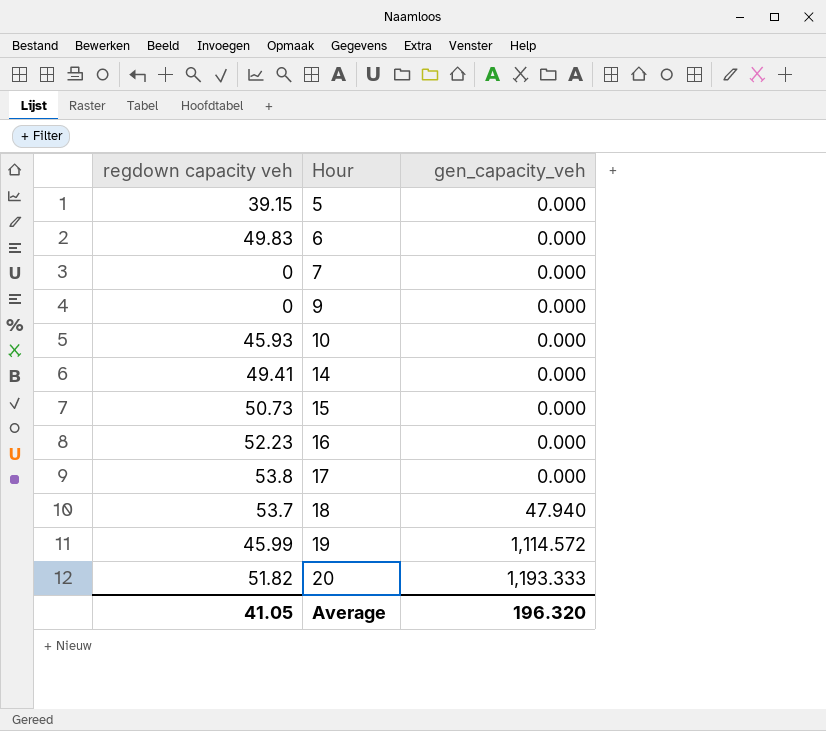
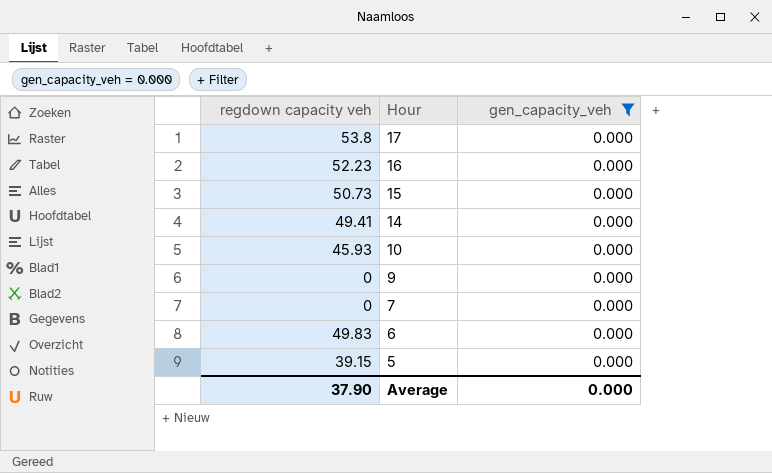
filter: none -> gen_capacity_veh = 0.000
row order: Hour ascending -> Hour descending
Average | regdown capacity veh: 41.05 -> 37.90
Average | gen_capacity_veh: 196.320 -> 0.000

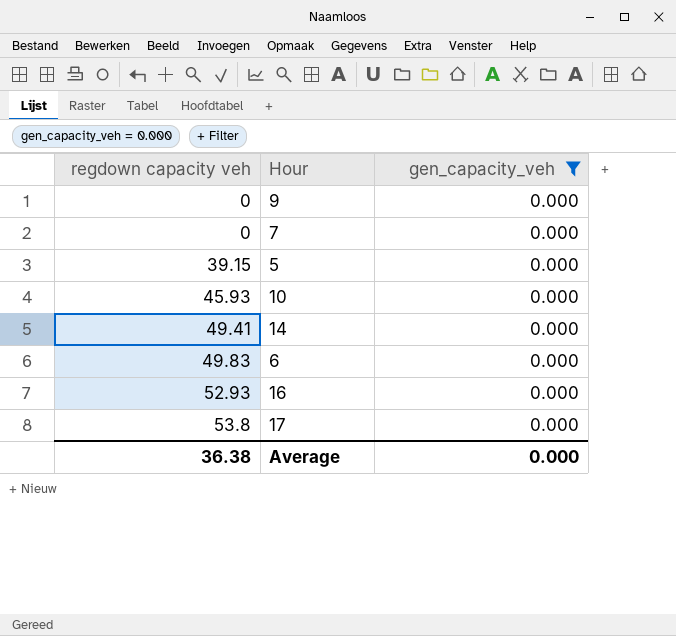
row order: Hour descending -> regdown capacity veh ascending
row 15: 50.73 | 0.000 -> none
16 | regdown capacity veh: 52.23 -> 52.93
Average | regdown capacity veh: 37.90 -> 36.38

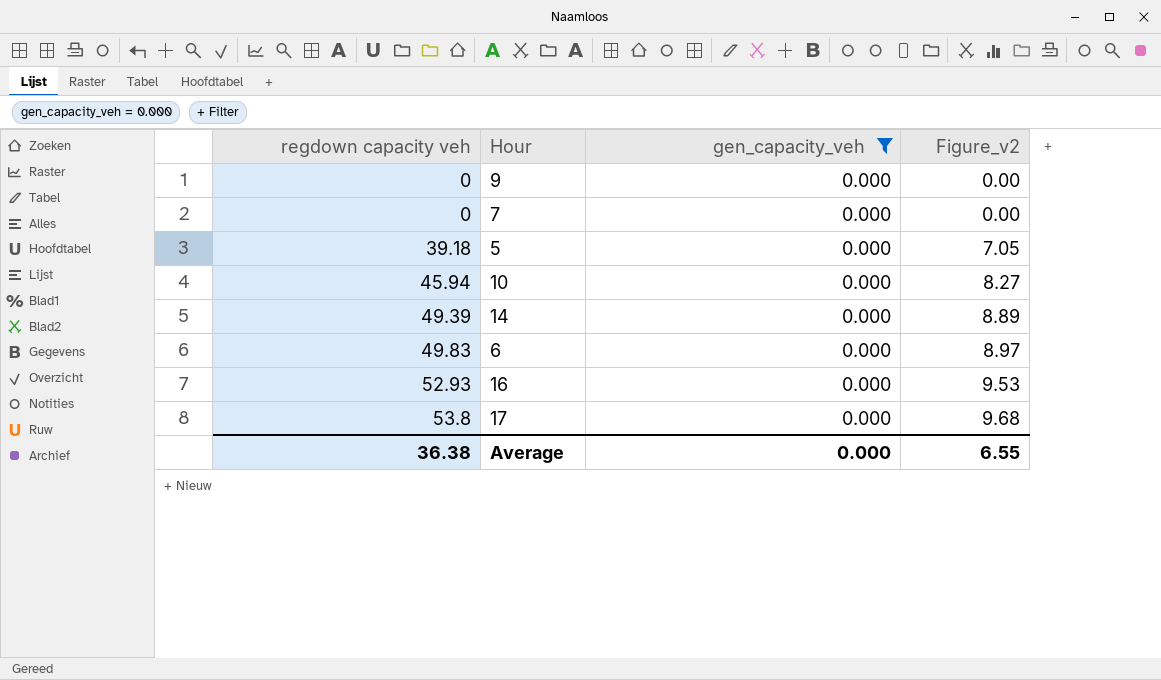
column Figure_v2 | formula: none -> [regdown capacity veh] * 0.18
5 | regdown capacity veh: 39.15 -> 39.18
10 | regdown capacity veh: 45.93 -> 45.94
14 | regdown capacity veh: 49.41 -> 49.39

